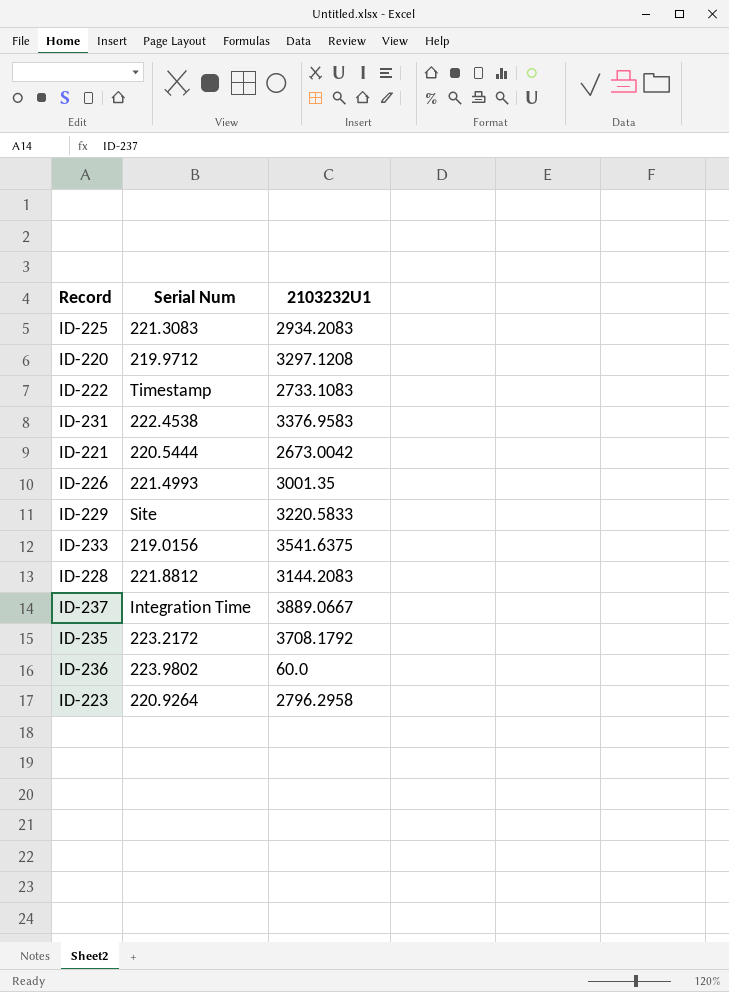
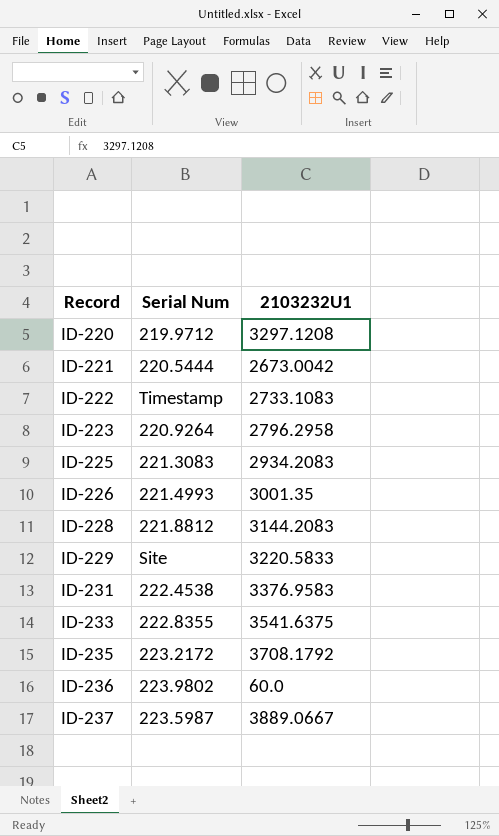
row order: none -> Record ascending
ID-233 | Serial Num: 219.0156 -> 222.8355
ID-237 | Serial Num: Integration Time -> 223.5987

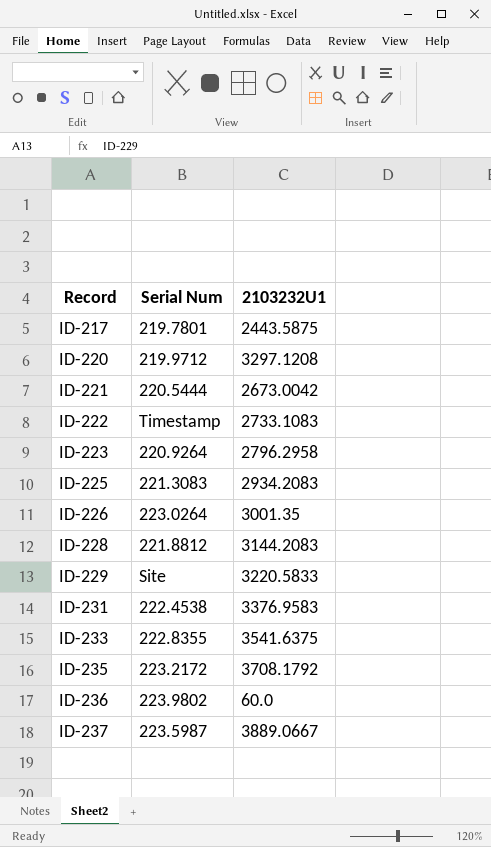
row ID-217: none -> 219.7801 | 2443.5875
ID-226 | Serial Num: 221.4993 -> 223.0264

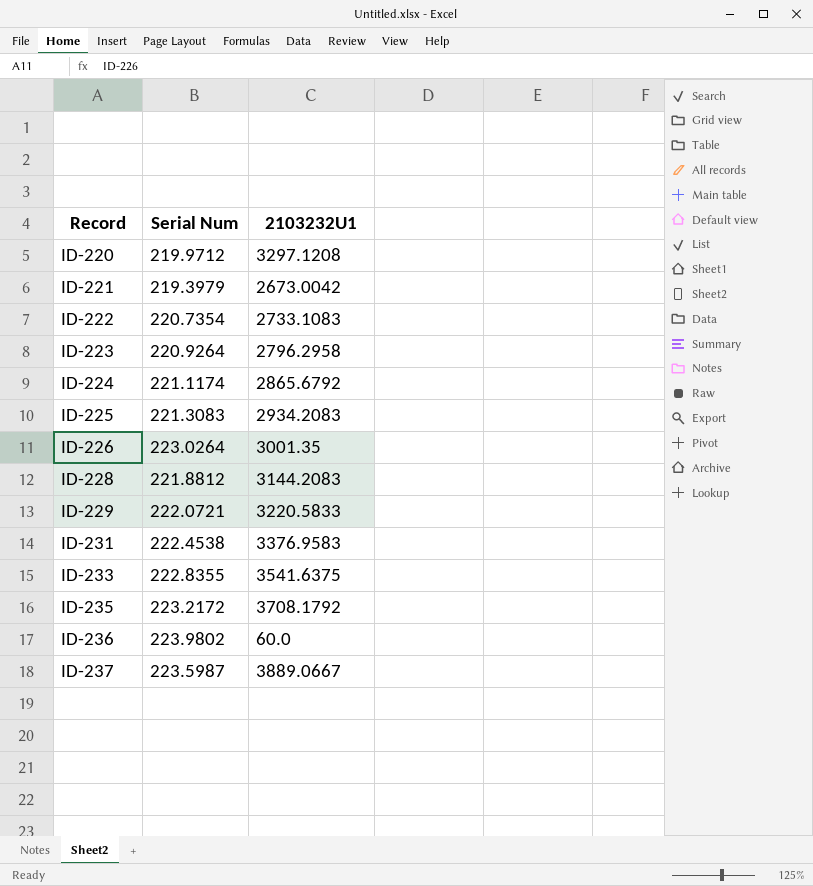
row ID-217: 219.7801 | 2443.5875 -> none
ID-221 | Serial Num: 220.5444 -> 219.3979
ID-222 | Serial Num: Timestamp -> 220.7354
row ID-224: none -> 221.1174 | 2865.6792
ID-229 | Serial Num: Site -> 222.0721

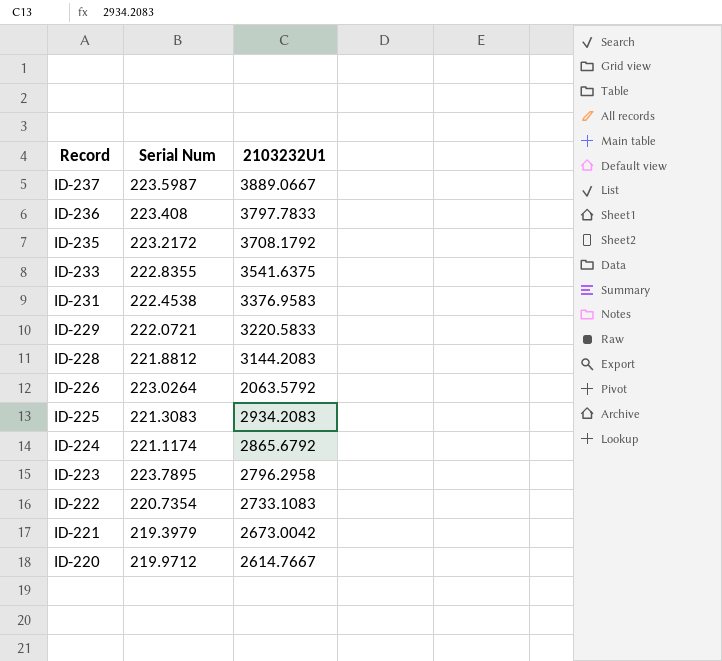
row order: Record ascending -> Record descending
ID-236 | Serial Num: 223.9802 -> 223.408
ID-236 | 2103232U1: 60.0 -> 3797.7833
ID-226 | 2103232U1: 3001.35 -> 2063.5792
ID-223 | Serial Num: 220.9264 -> 223.7895
ID-220 | 2103232U1: 3297.1208 -> 2614.7667

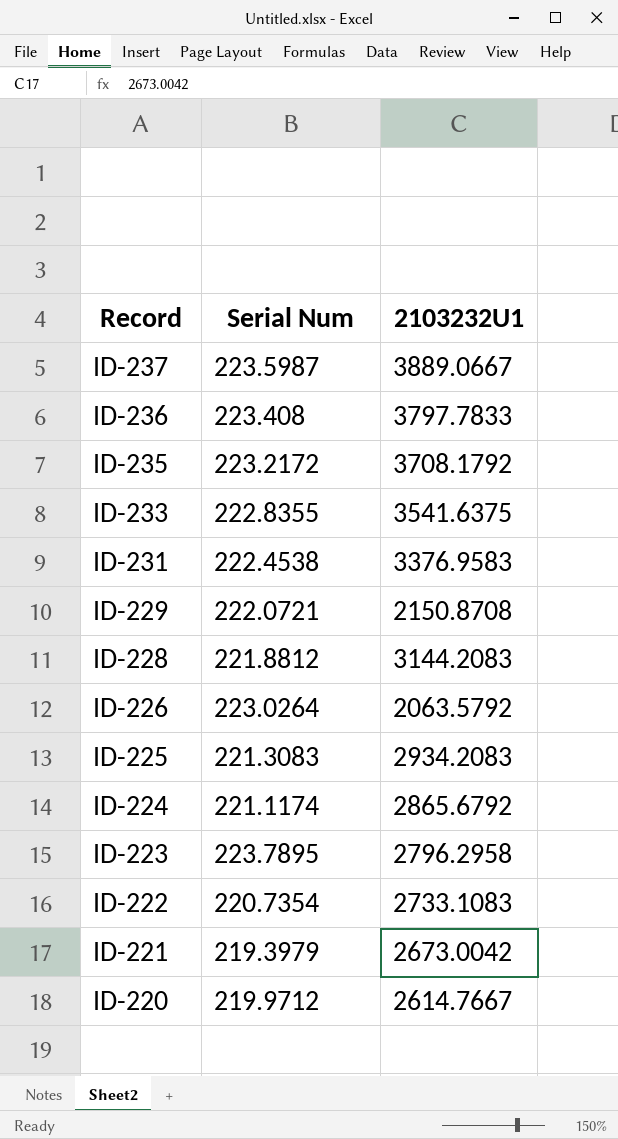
ID-229 | 2103232U1: 3220.5833 -> 2150.8708

